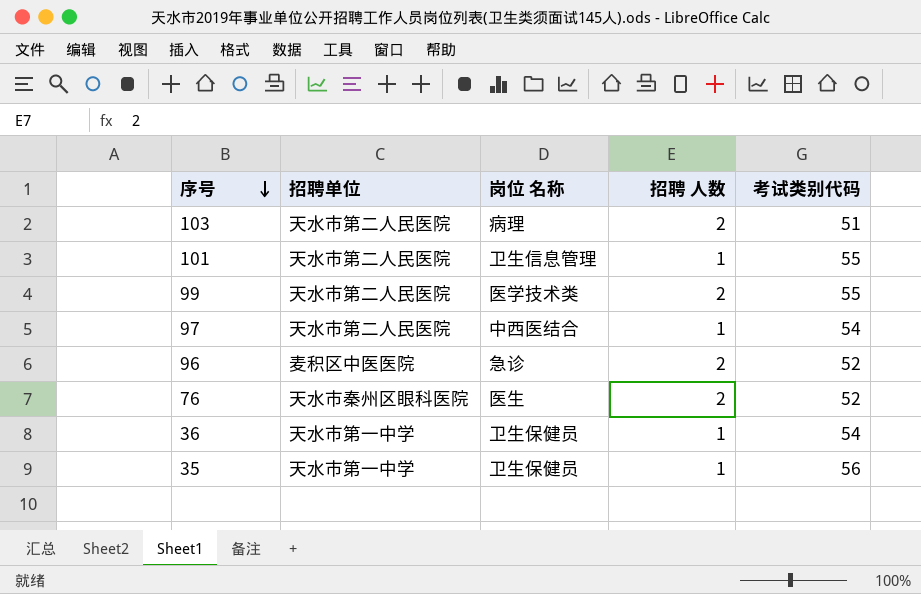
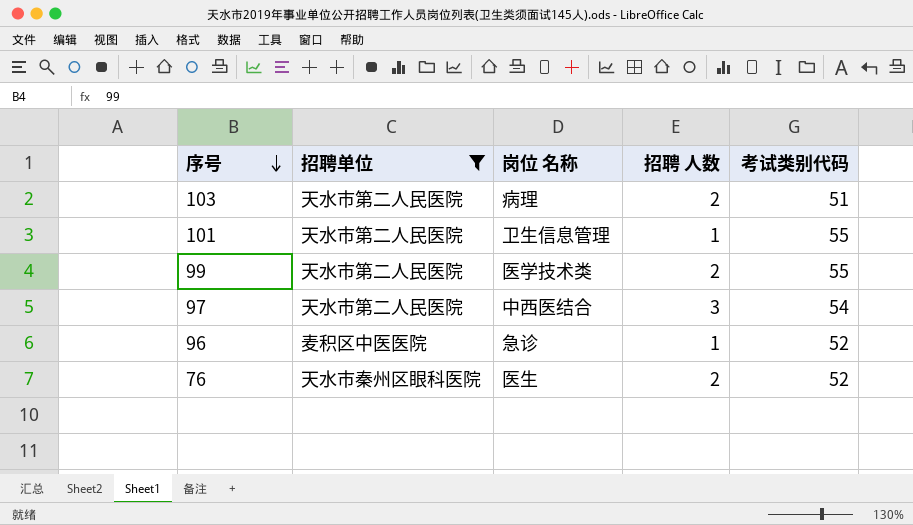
filter: none -> 招聘单位 != 天水市第一中学
97 | 招聘 人数: 1 -> 3
96 | 招聘 人数: 2 -> 1

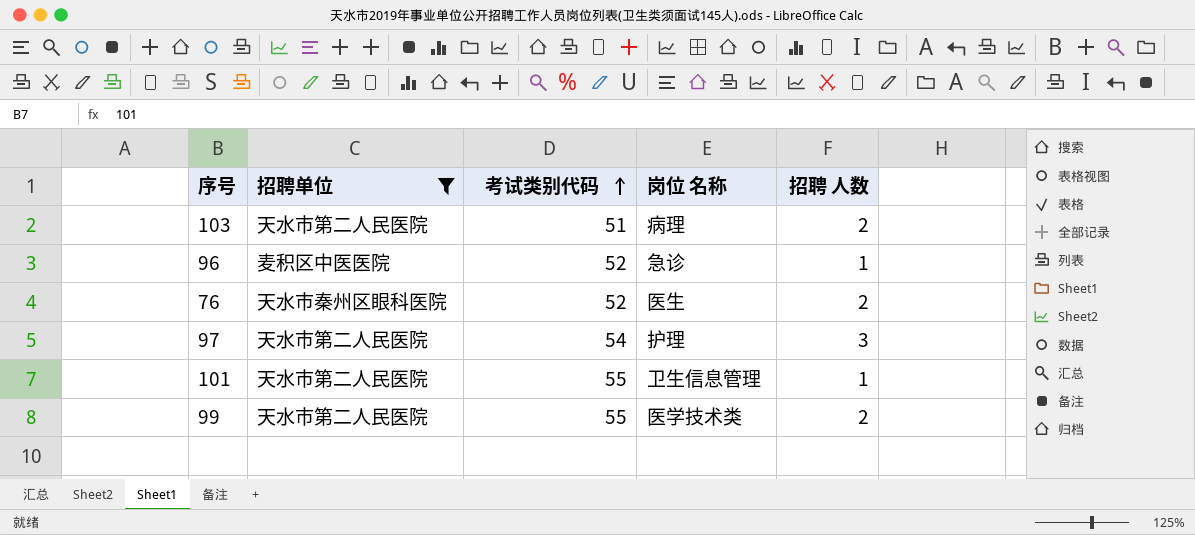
row order: 序号 descending -> 考试类别代码 ascending
column 考试类别代码 | position: 5 -> 3
97 | 岗位 名称: 中西医结合 -> 护理

